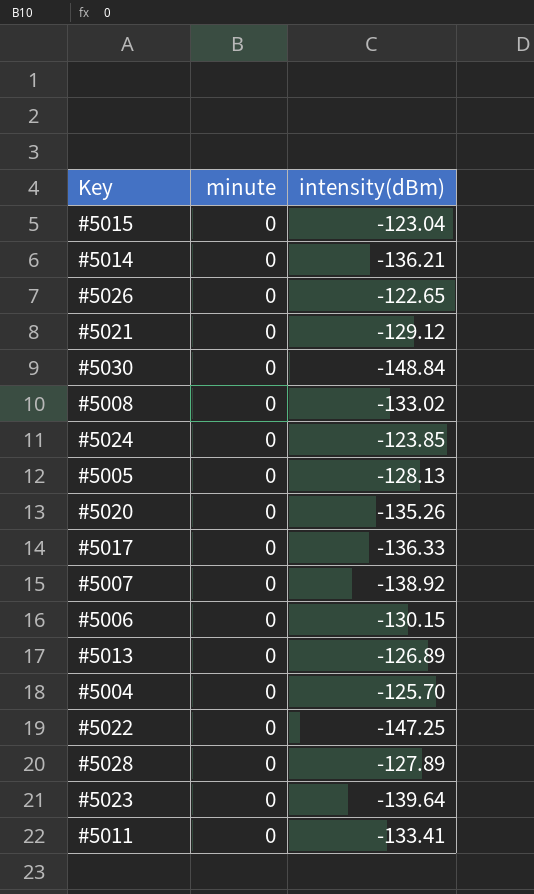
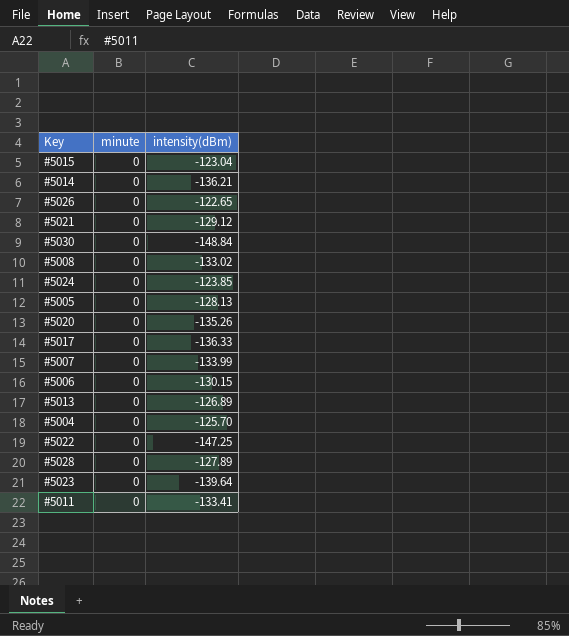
#5007 | intensity(dBm): -138.92 -> -133.99

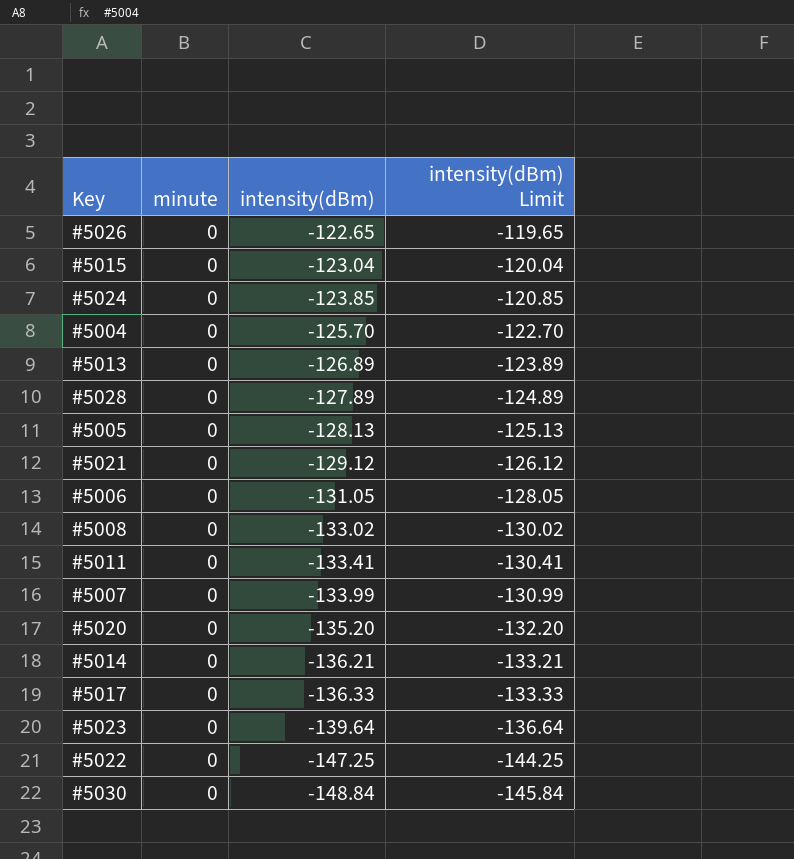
row order: none -> intensity(dBm) descending
column intensity(dBm) Limit | formula: none -> [intensity(dBm)] + 3
#5006 | intensity(dBm): -130.15 -> -131.05
#5020 | intensity(dBm): -135.26 -> -135.20

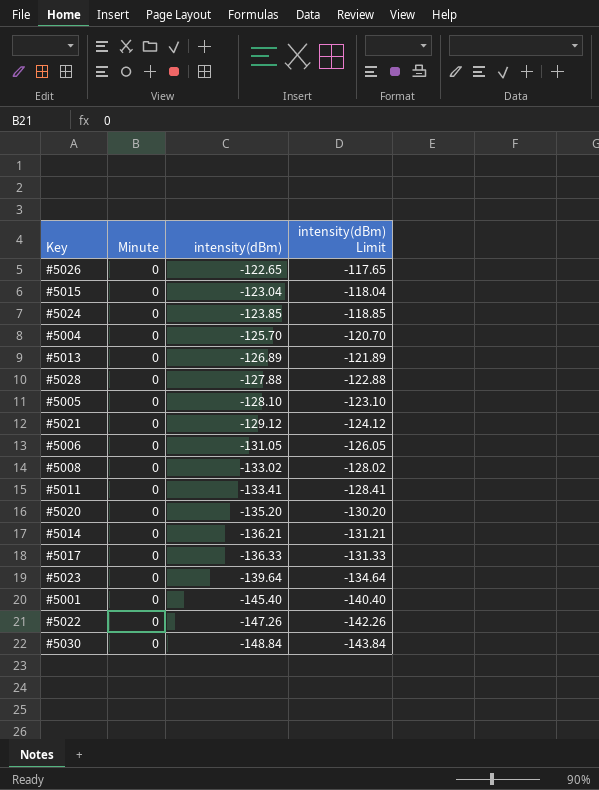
column name: minute -> Minute
column intensity(dBm) Limit | formula: [intensity(dBm)] + 3 -> [intensity(dBm)] + 5
row #5007: 0 | -133.99 | -130.99 -> none
#5028 | intensity(dBm): -127.89 -> -127.88
#5005 | intensity(dBm): -128.13 -> -128.10
row #5001: none -> 0 | -145.40 | -140.40
#5022 | intensity(dBm): -147.25 -> -147.26

